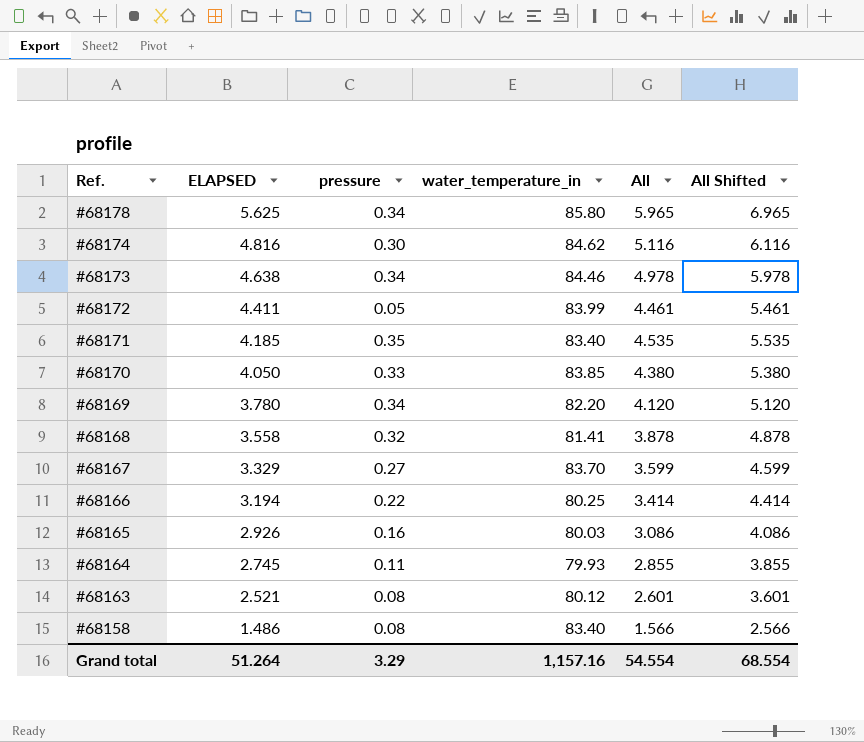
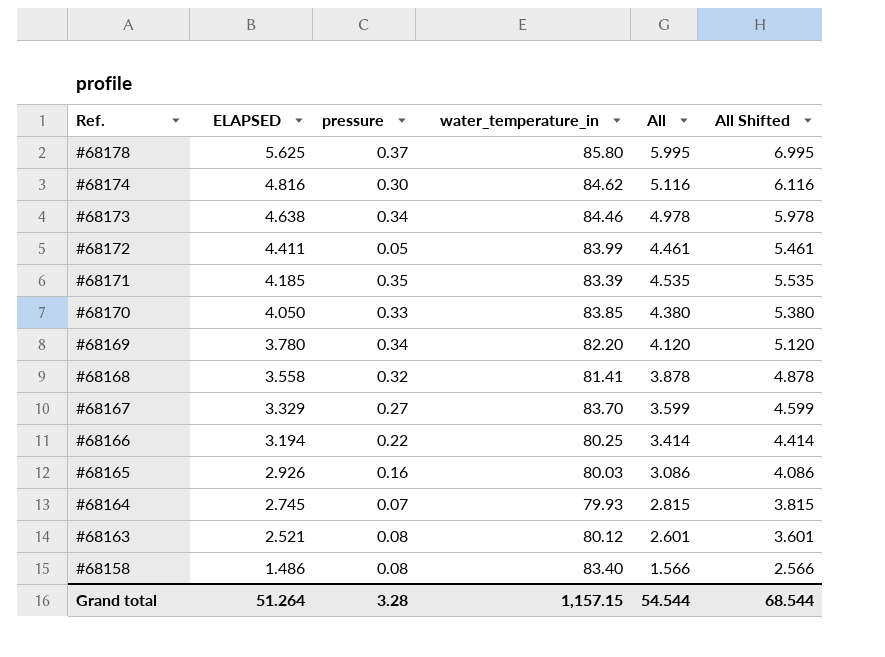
#68178 | pressure: 0.34 -> 0.37
#68178 | All: 5.965 -> 5.995
#68178 | All Shifted: 6.965 -> 6.995
#68171 | water_temperature_in: 83.40 -> 83.39
#68164 | pressure: 0.11 -> 0.07
#68164 | All: 2.855 -> 2.815
#68164 | All Shifted: 3.855 -> 3.815
Grand total | pressure: 3.29 -> 3.28
Grand total | water_temperature_in: 1,157.16 -> 1,157.15
Grand total | All: 54.554 -> 54.544
Grand total | All Shifted: 68.554 -> 68.544

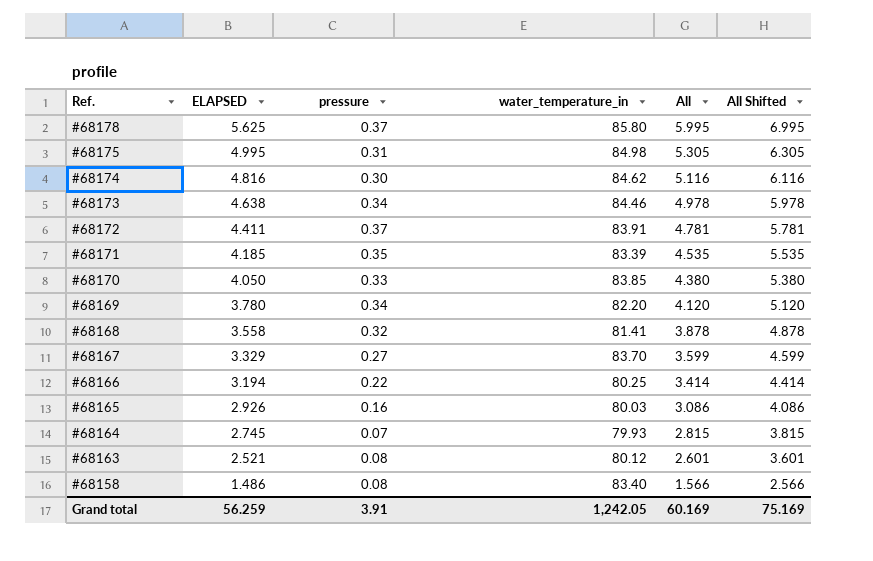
row #68175: none -> 4.995 | 0.31 | 84.98 | 5.305 | 6.305
#68172 | pressure: 0.05 -> 0.37
#68172 | water_temperature_in: 83.99 -> 83.91
#68172 | All: 4.461 -> 4.781
#68172 | All Shifted: 5.461 -> 5.781
Grand total | ELAPSED: 51.264 -> 56.259
Grand total | pressure: 3.28 -> 3.91
Grand total | water_temperature_in: 1,157.15 -> 1,242.05
Grand total | All: 54.544 -> 60.169
Grand total | All Shifted: 68.544 -> 75.169

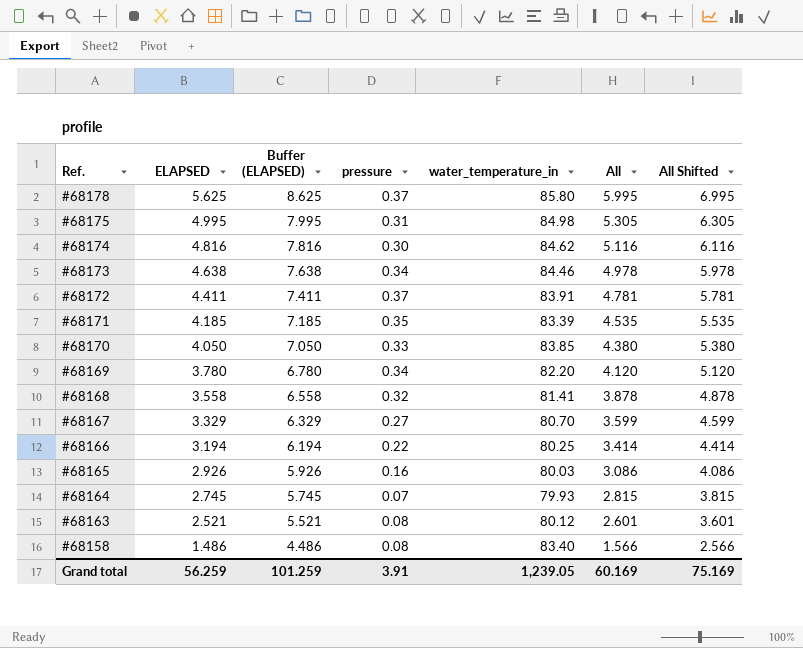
column Buffer (ELAPSED) | formula: none -> [ELAPSED] + 3
#68167 | water_temperature_in: 83.70 -> 80.70
Grand total | water_temperature_in: 1,242.05 -> 1,239.05

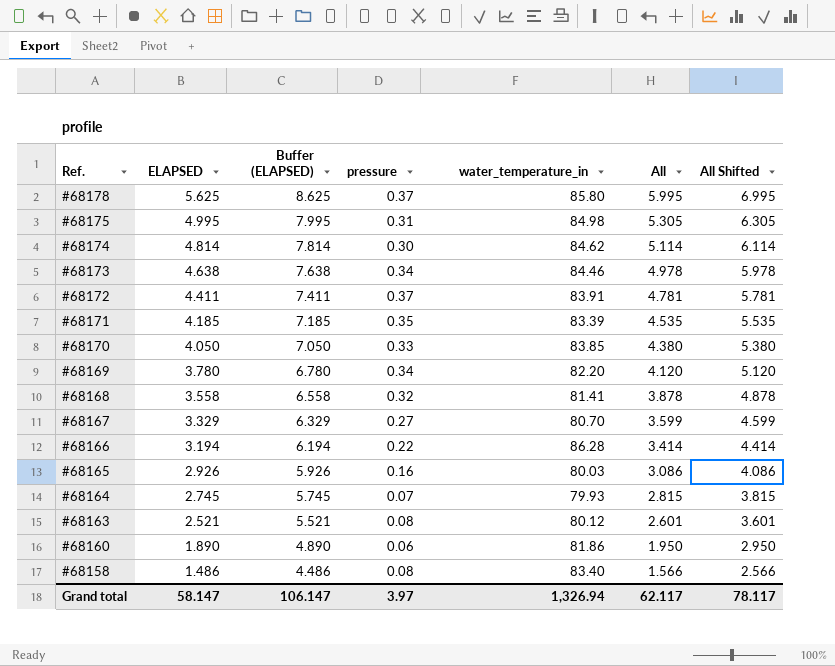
#68174 | ELAPSED: 4.816 -> 4.814
#68174 | Buffer (ELAPSED): 7.816 -> 7.814
#68174 | All: 5.116 -> 5.114
#68174 | All Shifted: 6.116 -> 6.114
#68166 | water_temperature_in: 80.25 -> 86.28
row #68160: none -> 1.890 | 4.890 | 0.06 | 81.86 | 1.950 | 2.950
Grand total | ELAPSED: 56.259 -> 58.147
Grand total | Buffer (ELAPSED): 101.259 -> 106.147
Grand total | pressure: 3.91 -> 3.97
Grand total | water_temperature_in: 1,239.05 -> 1,326.94
Grand total | All: 60.169 -> 62.117
Grand total | All Shifted: 75.169 -> 78.117

